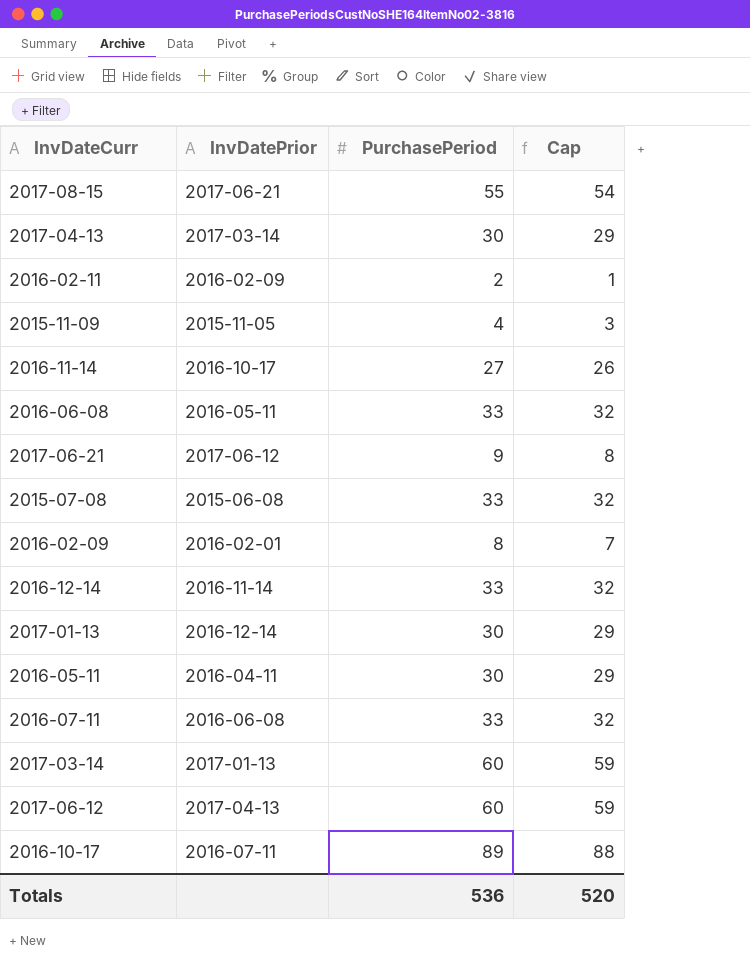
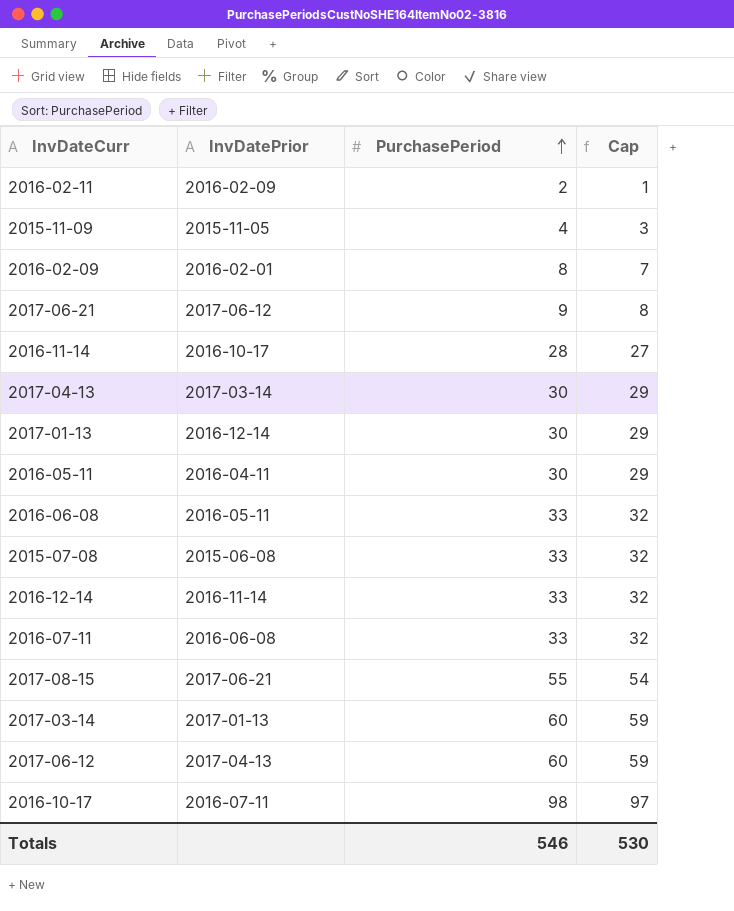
row order: none -> PurchasePeriod ascending
2016-11-14 | PurchasePeriod: 27 -> 28
2016-11-14 | Cap: 26 -> 27
2016-10-17 | PurchasePeriod: 89 -> 98
2016-10-17 | Cap: 88 -> 97
Totals | PurchasePeriod: 536 -> 546
Totals | Cap: 520 -> 530

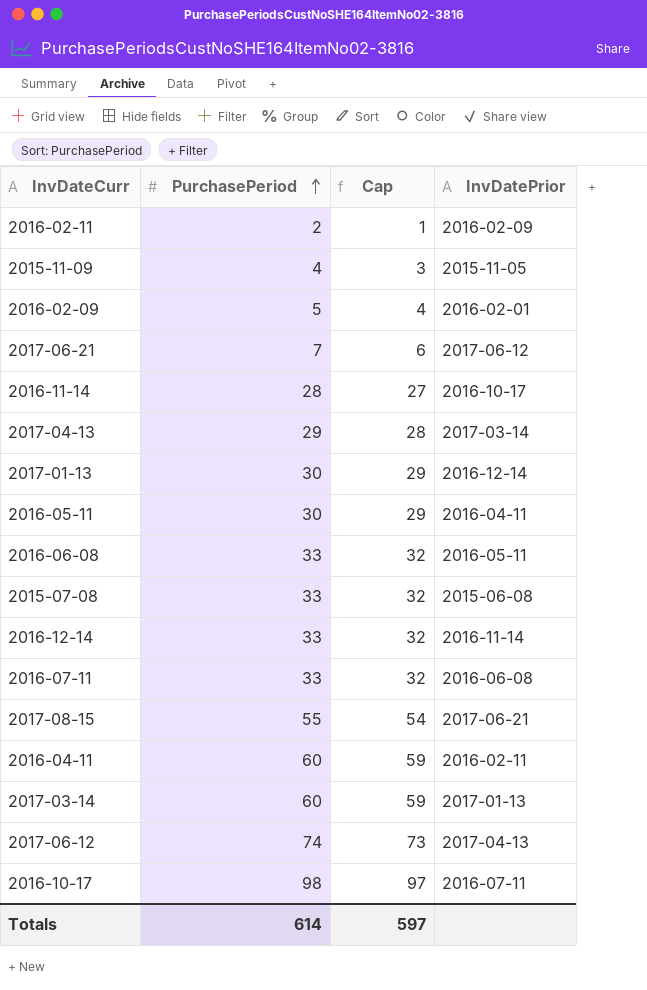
column InvDatePrior | position: 2 -> 4
2016-02-09 | PurchasePeriod: 8 -> 5
2016-02-09 | Cap: 7 -> 4
2017-06-21 | PurchasePeriod: 9 -> 7
2017-06-21 | Cap: 8 -> 6
2017-04-13 | PurchasePeriod: 30 -> 29
2017-04-13 | Cap: 29 -> 28
row 2016-04-11: none -> 60 | 59 | 2016-02-11
2017-06-12 | PurchasePeriod: 60 -> 74
2017-06-12 | Cap: 59 -> 73
Totals | PurchasePeriod: 546 -> 614
Totals | Cap: 530 -> 597

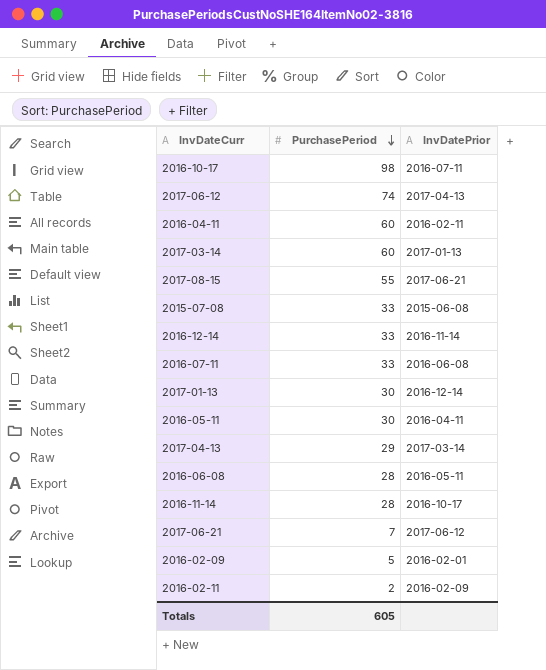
row order: PurchasePeriod ascending -> PurchasePeriod descending
column Cap | formula: [PurchasePeriod] - 1 -> none
row 2015-11-09: 4 | 3 | 2015-11-05 -> none
2016-06-08 | PurchasePeriod: 33 -> 28
Totals | PurchasePeriod: 614 -> 605

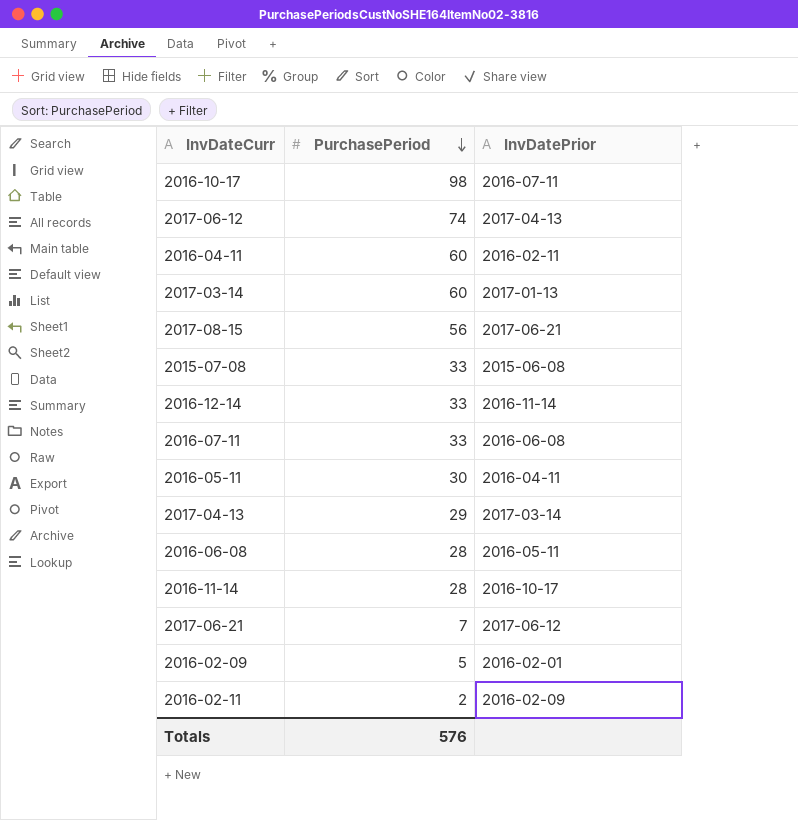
row 2017-01-13: 30 | 2016-12-14 -> none
2017-08-15 | PurchasePeriod: 55 -> 56
Totals | PurchasePeriod: 605 -> 576

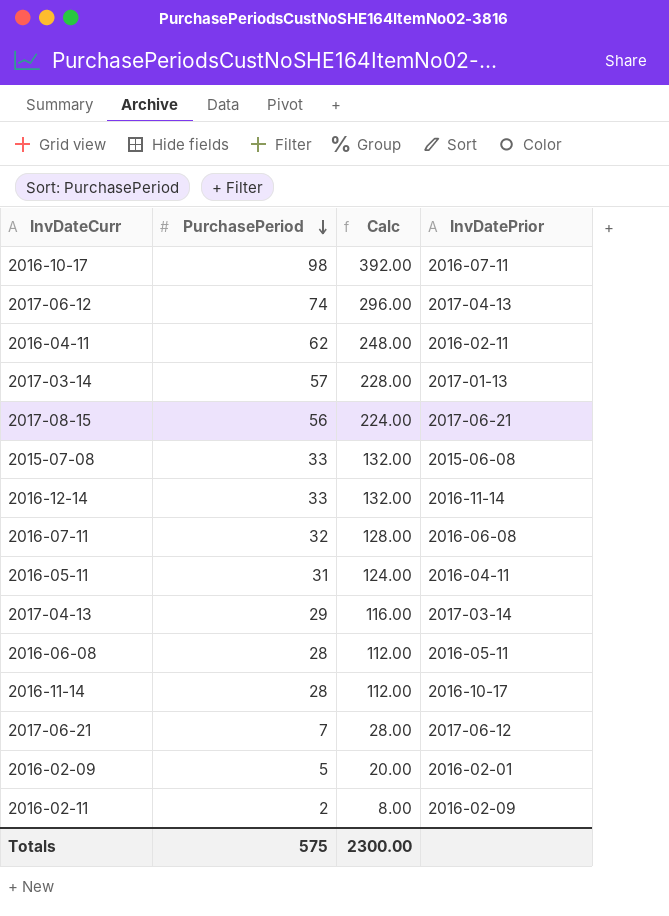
column Calc | formula: none -> [PurchasePeriod] * 4
2016-04-11 | PurchasePeriod: 60 -> 62
2017-03-14 | PurchasePeriod: 60 -> 57
2016-07-11 | PurchasePeriod: 33 -> 32
2016-05-11 | PurchasePeriod: 30 -> 31
Totals | PurchasePeriod: 576 -> 575

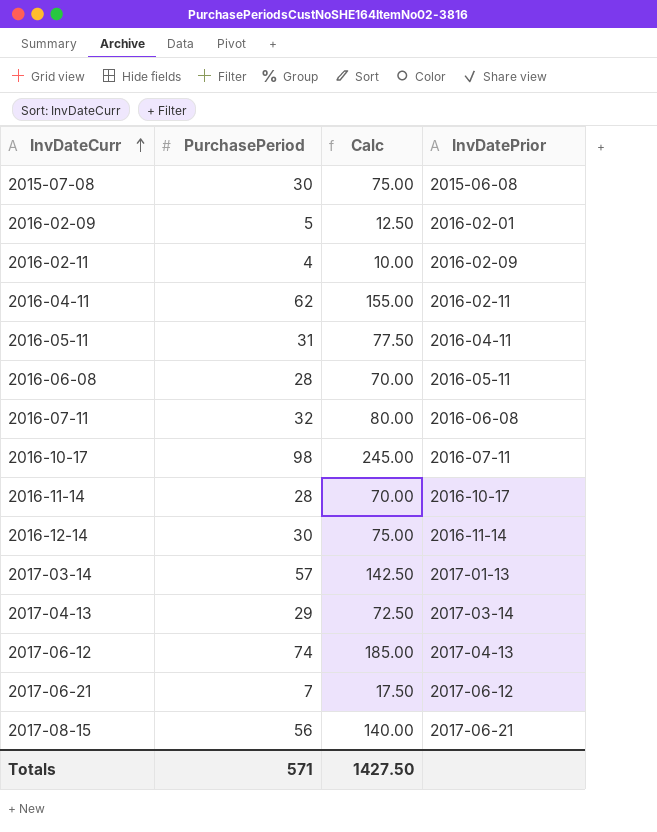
row order: PurchasePeriod descending -> InvDateCurr ascending
column Calc | formula: [PurchasePeriod] * 4 -> [PurchasePeriod] * 2.5
2015-07-08 | PurchasePeriod: 33 -> 30
2016-02-11 | PurchasePeriod: 2 -> 4
2016-12-14 | PurchasePeriod: 33 -> 30
Totals | PurchasePeriod: 575 -> 571
Totals | Calc: 2300.00 -> 1427.50

